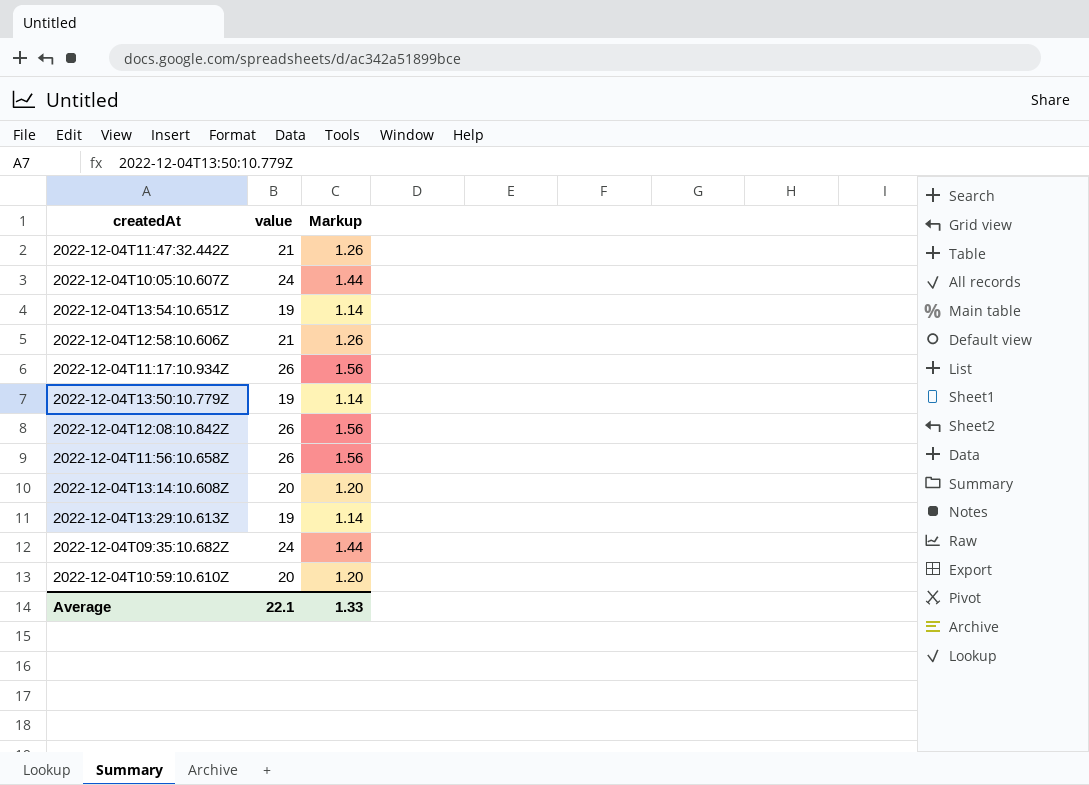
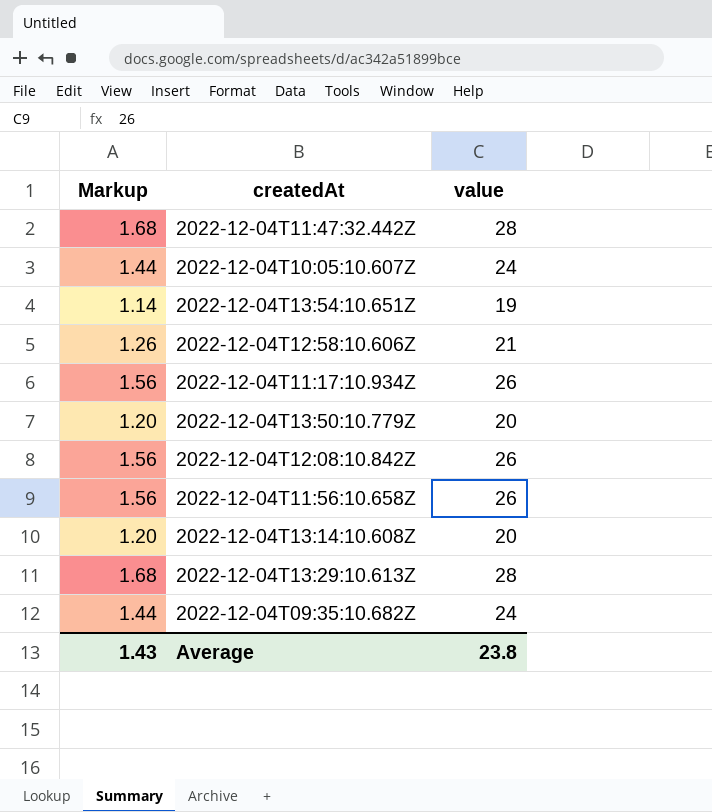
column Markup | position: 3 -> 1
row 2022-12-04T10:59:10.610Z: 20 | 1.20 -> none
2022-12-04T11:47:32.442Z | Markup: 1.26 -> 1.68
2022-12-04T11:47:32.442Z | value: 21 -> 28
2022-12-04T13:50:10.779Z | Markup: 1.14 -> 1.20
2022-12-04T13:50:10.779Z | value: 19 -> 20
2022-12-04T13:29:10.613Z | Markup: 1.14 -> 1.68
2022-12-04T13:29:10.613Z | value: 19 -> 28
Average | Markup: 1.33 -> 1.43
Average | value: 22.1 -> 23.8

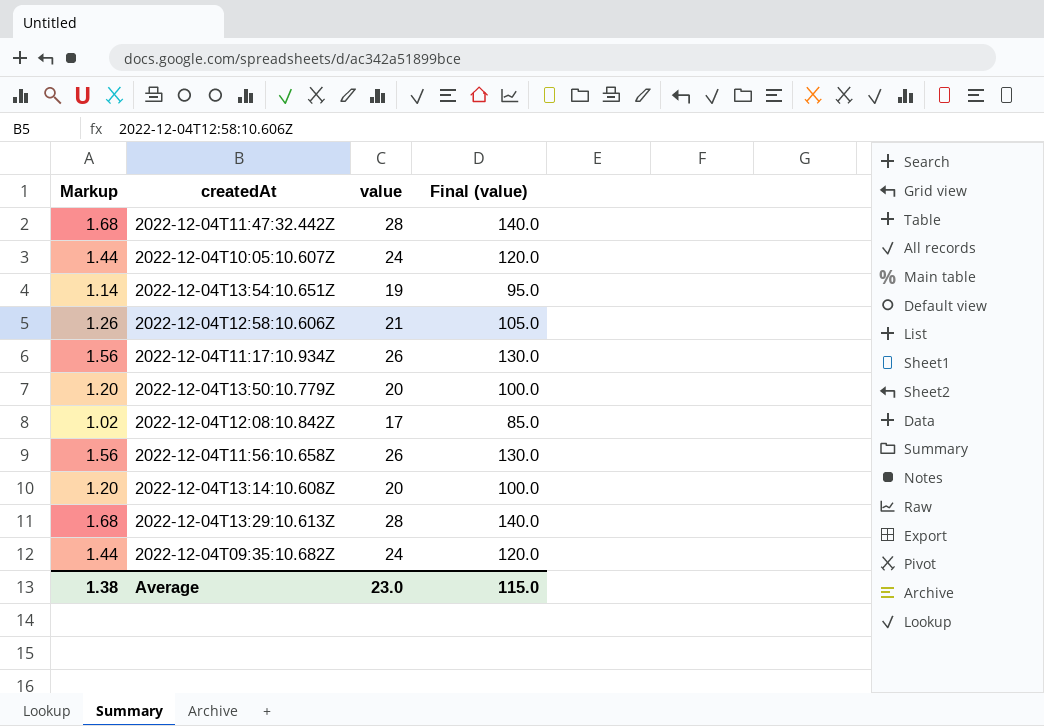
column Final (value) | formula: none -> [value] * 5
2022-12-04T12:08:10.842Z | Markup: 1.56 -> 1.02
2022-12-04T12:08:10.842Z | value: 26 -> 17
Average | Markup: 1.43 -> 1.38
Average | value: 23.8 -> 23.0

